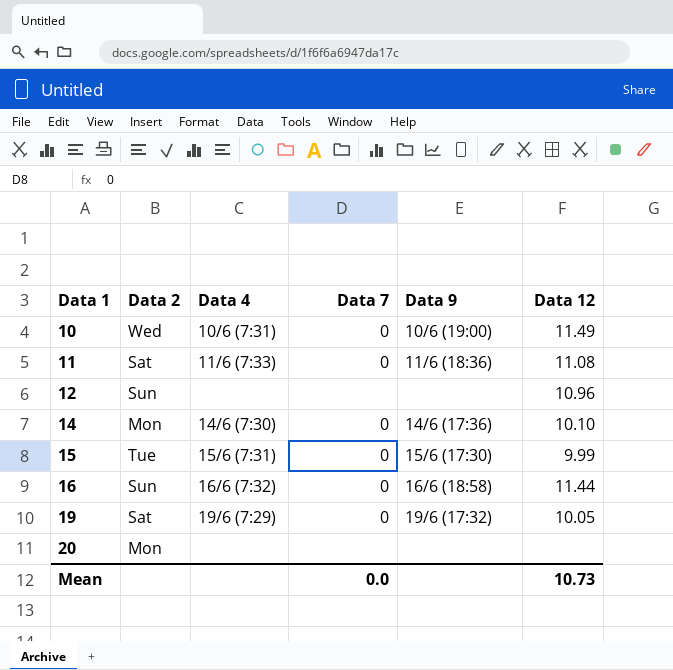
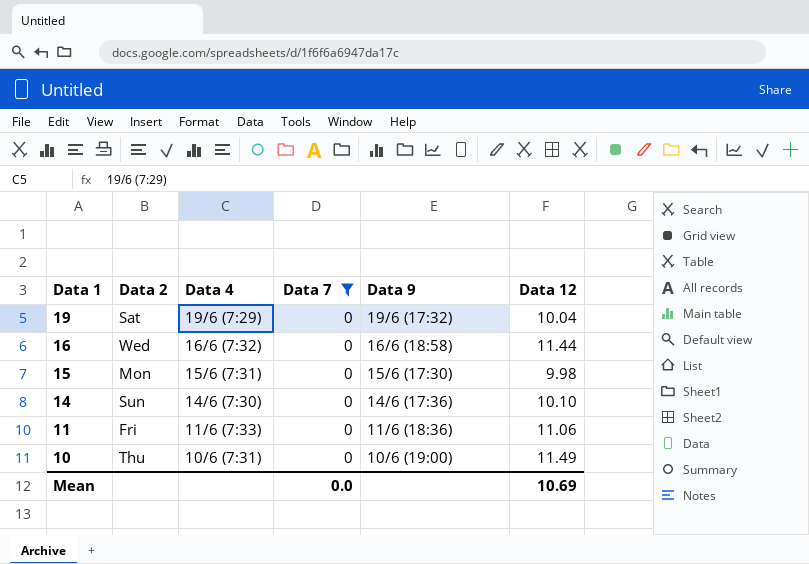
filter: none -> Data 7 = 0
row order: Data 1 ascending -> Data 1 descending
19 | Data 12: 10.05 -> 10.04
16 | Data 2: Sun -> Wed
15 | Data 2: Tue -> Mon
15 | Data 12: 9.99 -> 9.98
14 | Data 2: Mon -> Sun
11 | Data 2: Sat -> Fri
11 | Data 12: 11.08 -> 11.06
10 | Data 2: Wed -> Thu
Mean | Data 12: 10.73 -> 10.69

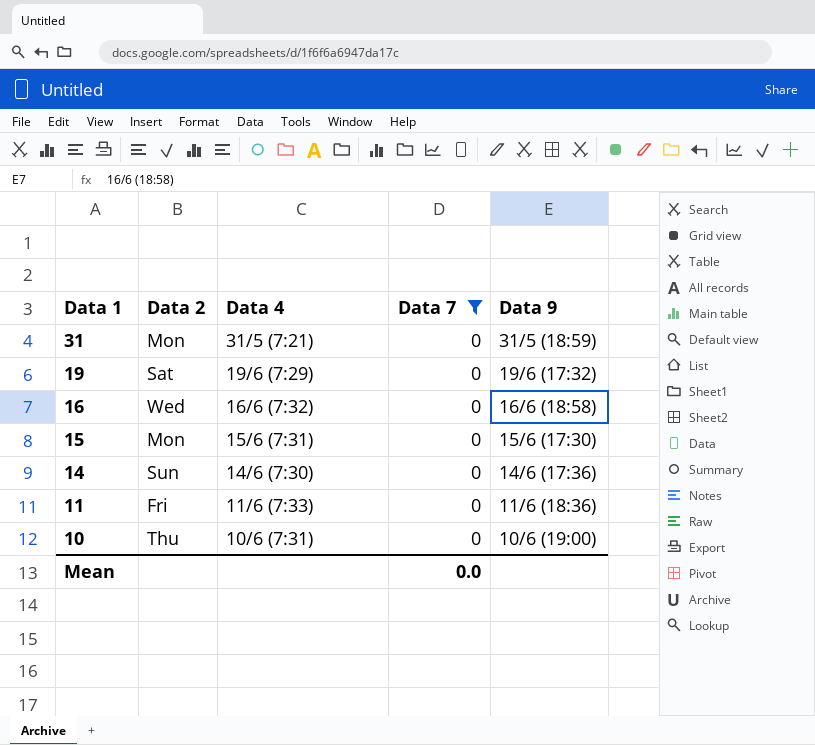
column Data 12 | position: 6 -> none
row 31: none -> Mon | 31/5 (7:21) | 0 | 31/5 (18:59)

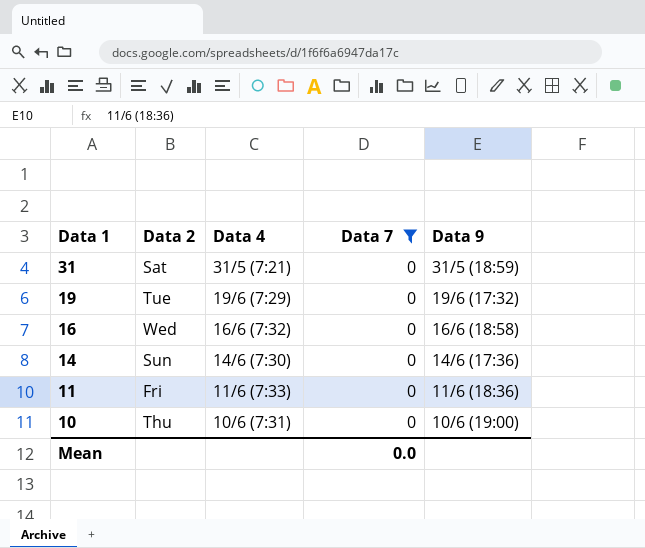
row 15: Mon | 15/6 (7:31) | 0 | 15/6 (17:30) -> none
31 | Data 2: Mon -> Sat
19 | Data 2: Sat -> Tue

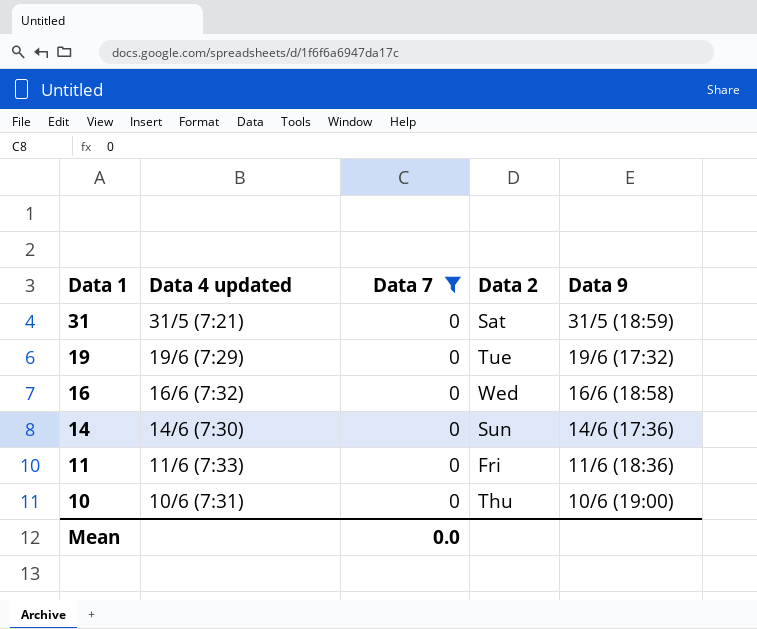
column name: Data 4 -> Data 4 updated
column Data 2 | position: 2 -> 4

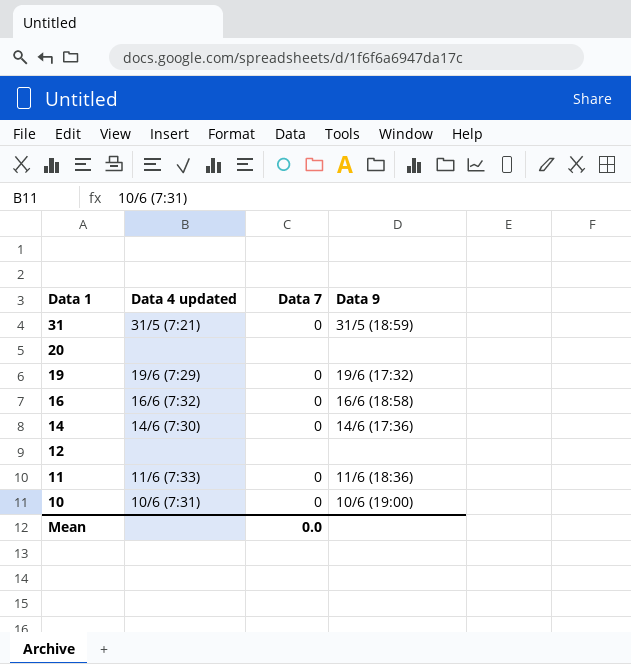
filter: Data 7 = 0 -> none
column Data 2 | position: 4 -> none

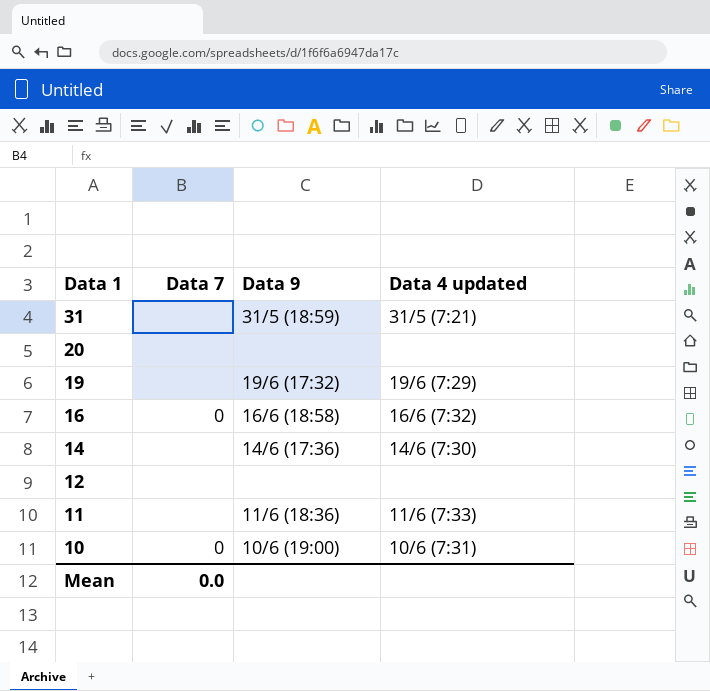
column Data 4 updated | position: 2 -> 4
31 | Data 7: 0 -> none
19 | Data 7: 0 -> none
14 | Data 7: 0 -> none
11 | Data 7: 0 -> none

